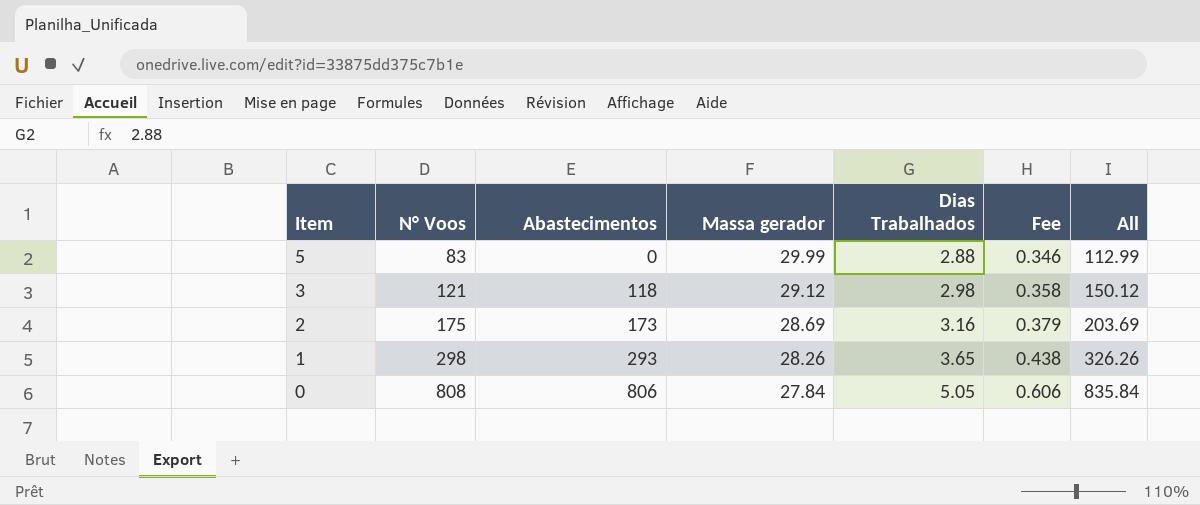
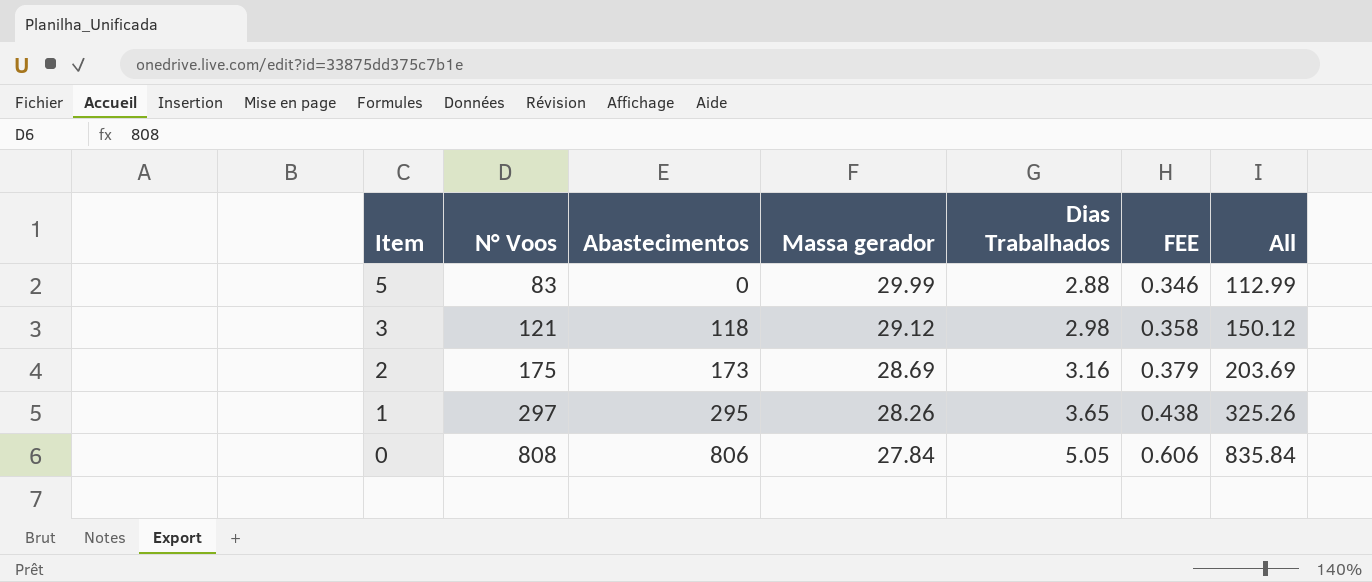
column name: Fee -> FEE
1 | N° Voos: 298 -> 297
1 | Abastecimentos: 293 -> 295
1 | All: 326.26 -> 325.26

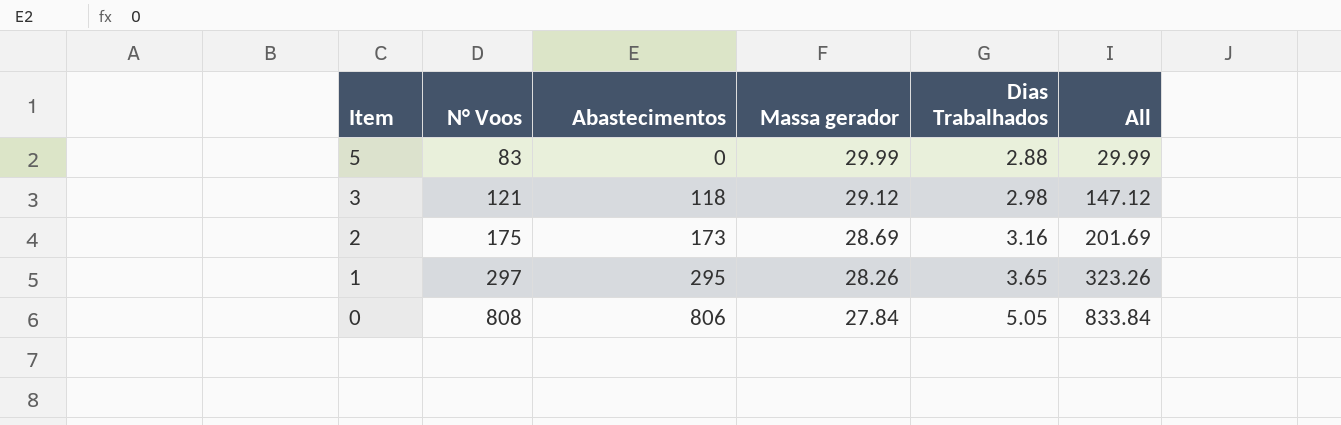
column FEE | formula: [Dias Trabalhados] * 0.12 -> none
column All | formula: [N° Voos] + [Massa gerador] -> [Abastecimentos] + [Massa gerador]

